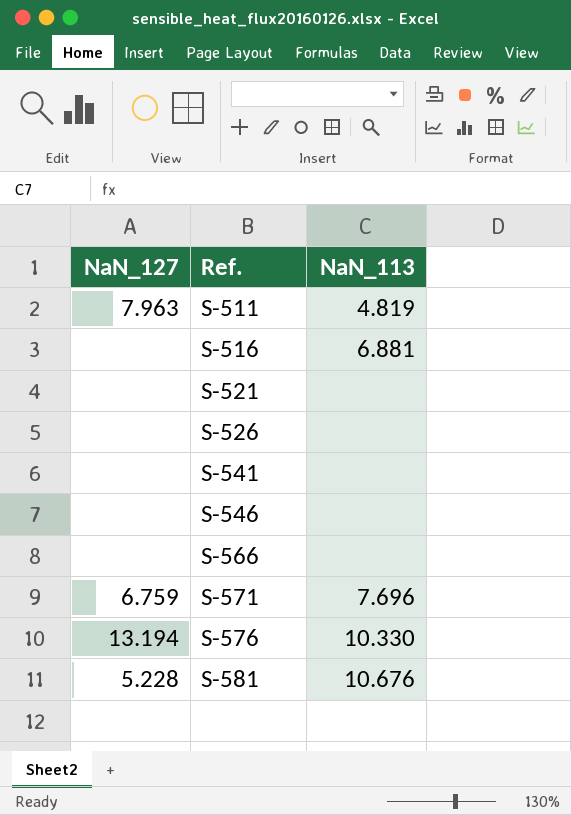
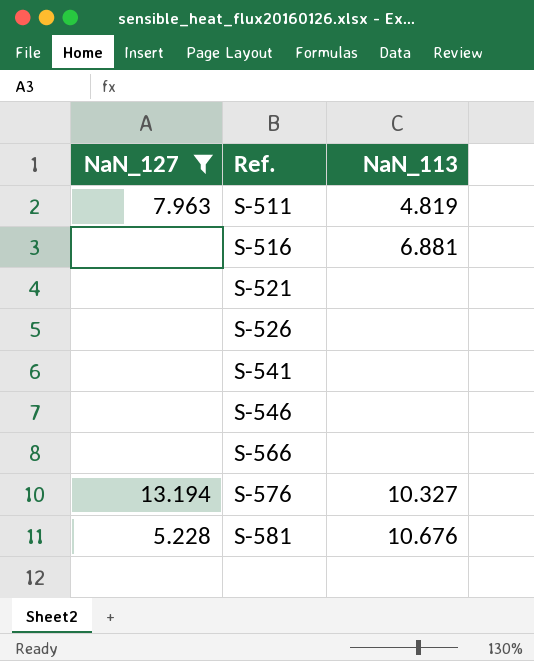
filter: none -> NaN_127 != 6.759
S-576 | NaN_113: 10.330 -> 10.327

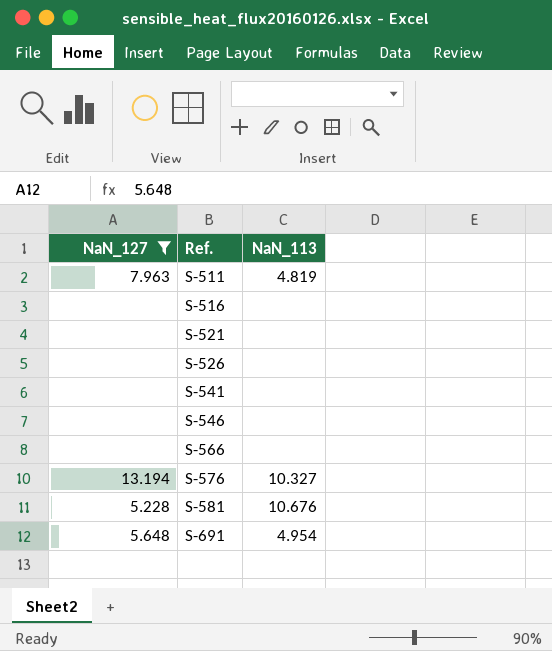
S-516 | NaN_113: 6.881 -> none
row S-691: none -> 5.648 | 4.954

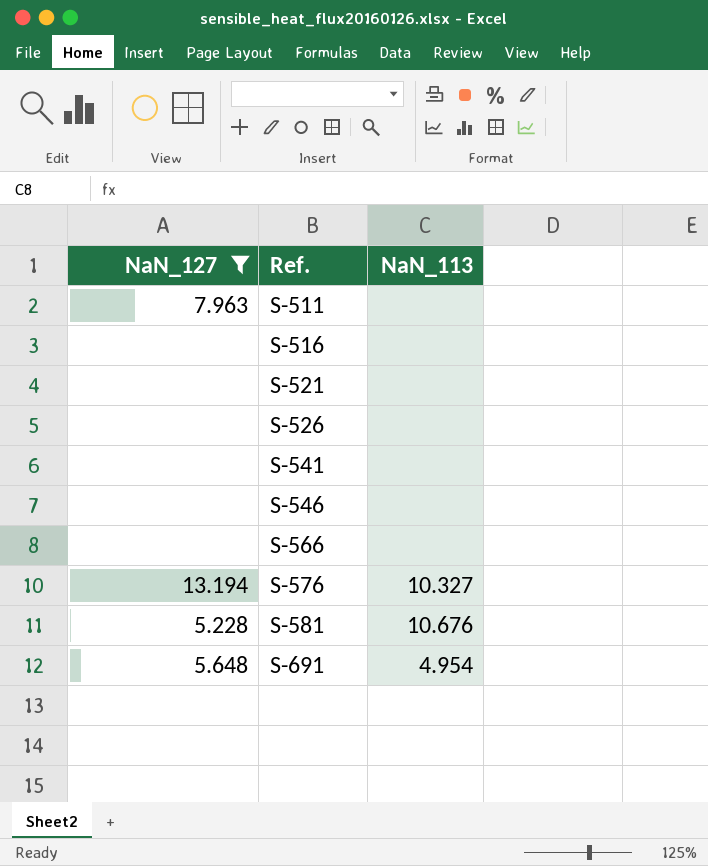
S-511 | NaN_113: 4.819 -> none

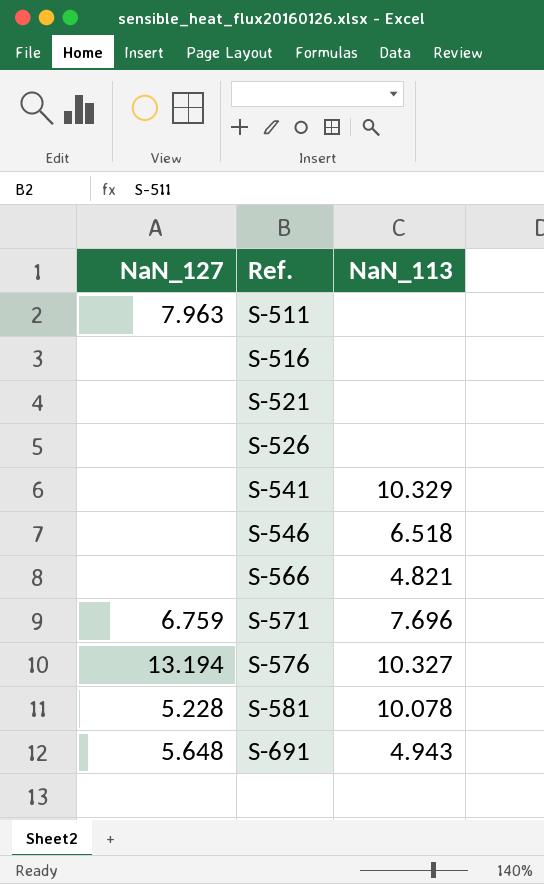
filter: NaN_127 != 6.759 -> none
S-541 | NaN_113: none -> 10.329
S-546 | NaN_113: none -> 6.518
S-566 | NaN_113: none -> 4.821
S-581 | NaN_113: 10.676 -> 10.078
S-691 | NaN_113: 4.954 -> 4.943

